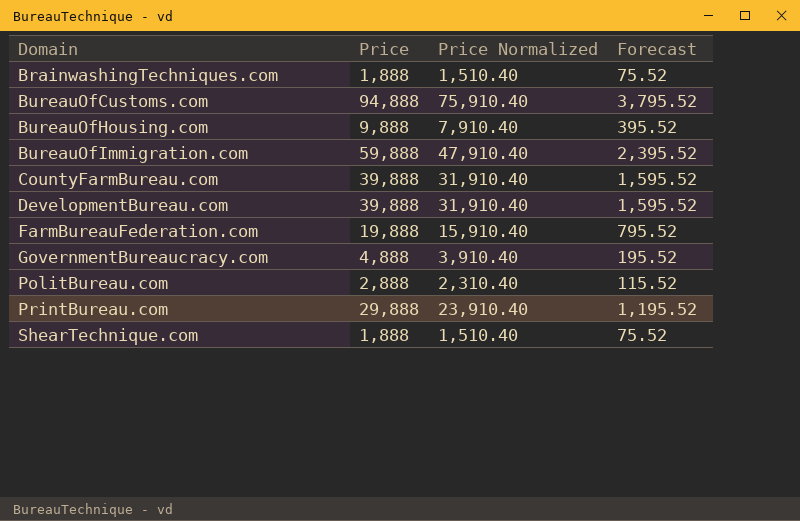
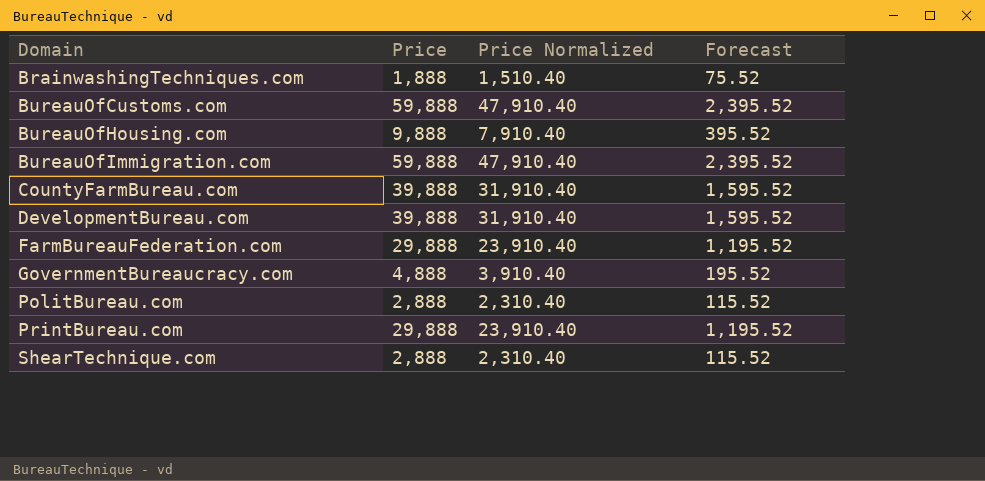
BureauOfCustoms.com | Price: 94,888 -> 59,888
BureauOfCustoms.com | Price Normalized: 75,910.40 -> 47,910.40
BureauOfCustoms.com | Forecast: 3,795.52 -> 2,395.52
FarmBureauFederation.com | Price: 19,888 -> 29,888
FarmBureauFederation.com | Price Normalized: 15,910.40 -> 23,910.40
FarmBureauFederation.com | Forecast: 795.52 -> 1,195.52
ShearTechnique.com | Price: 1,888 -> 2,888
ShearTechnique.com | Price Normalized: 1,510.40 -> 2,310.40
ShearTechnique.com | Forecast: 75.52 -> 115.52

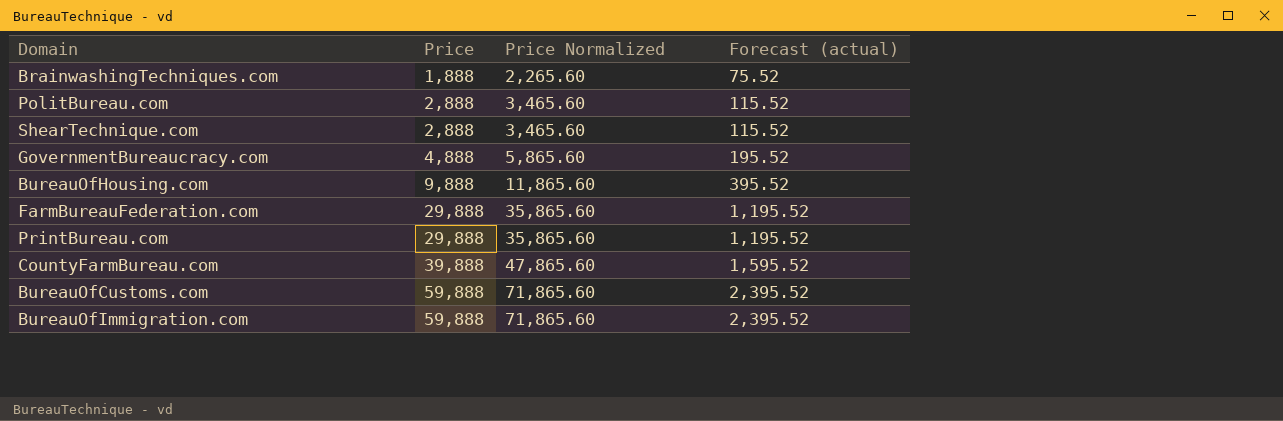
row order: Domain ascending -> Price ascending
column Price Normalized | formula: [Price] * 0.8 -> [Price] * 1.2
column name: Forecast -> Forecast (actual)
row DevelopmentBureau.com: 39,888 | 31,910.40 | 1,595.52 -> none

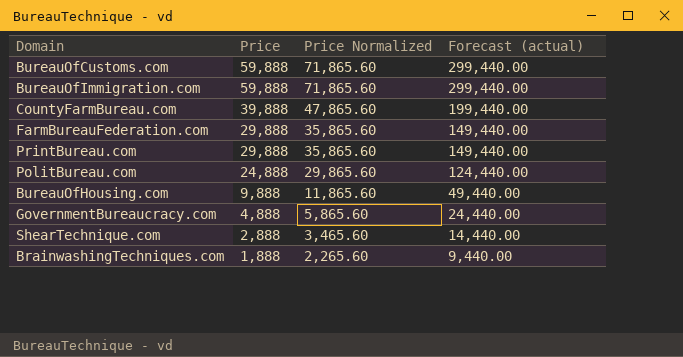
row order: Price ascending -> Price descending
column Forecast (actual) | formula: [Price] * 0.04 -> [Price] * 5
PolitBureau.com | Price: 2,888 -> 24,888
PolitBureau.com | Price Normalized: 3,465.60 -> 29,865.60

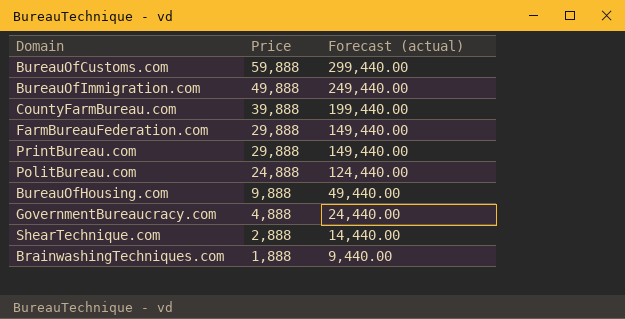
column Price Normalized | formula: [Price] * 1.2 -> none
BureauOfImmigration.com | Price: 59,888 -> 49,888
BureauOfImmigration.com | Forecast (actual): 299,440.00 -> 249,440.00

